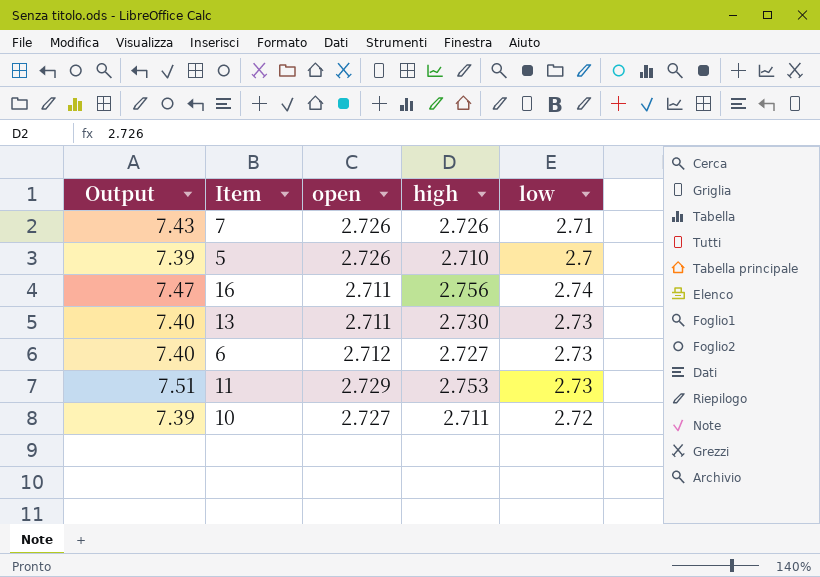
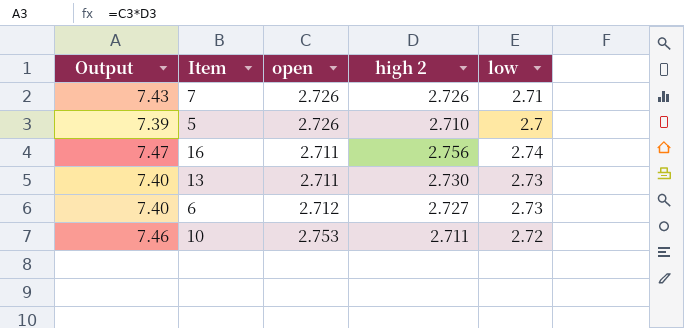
column name: high -> high 2
row 11: 7.51 | 2.729 | 2.753 | 2.73 -> none
10 | Output: 7.39 -> 7.46
10 | open: 2.727 -> 2.753

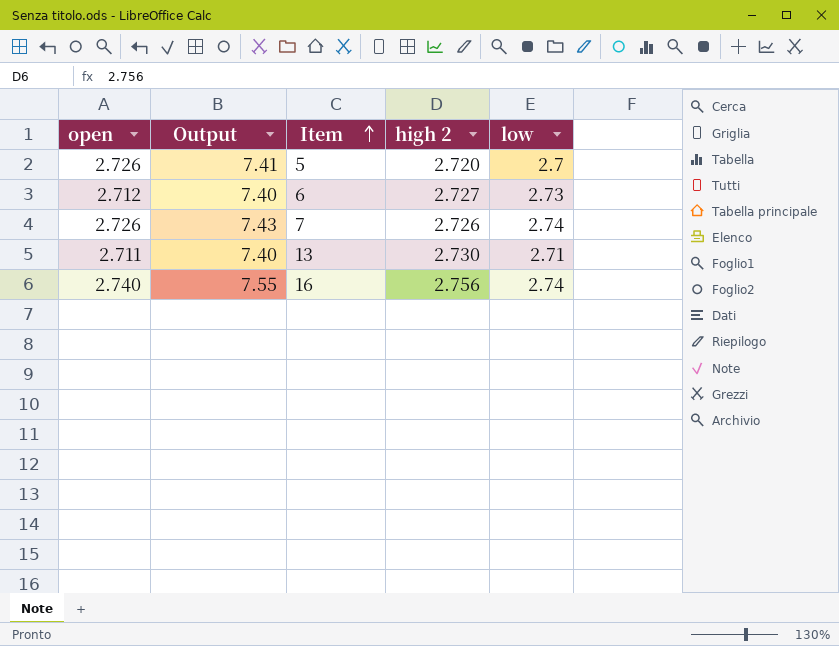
row order: none -> Item ascending
column open | position: 3 -> 1
row 10: 7.46 | 2.753 | 2.711 | 2.72 -> none
5 | Output: 7.39 -> 7.41
5 | high 2: 2.710 -> 2.720
7 | low: 2.71 -> 2.74
13 | low: 2.73 -> 2.71
16 | open: 2.711 -> 2.740
16 | Output: 7.47 -> 7.55

